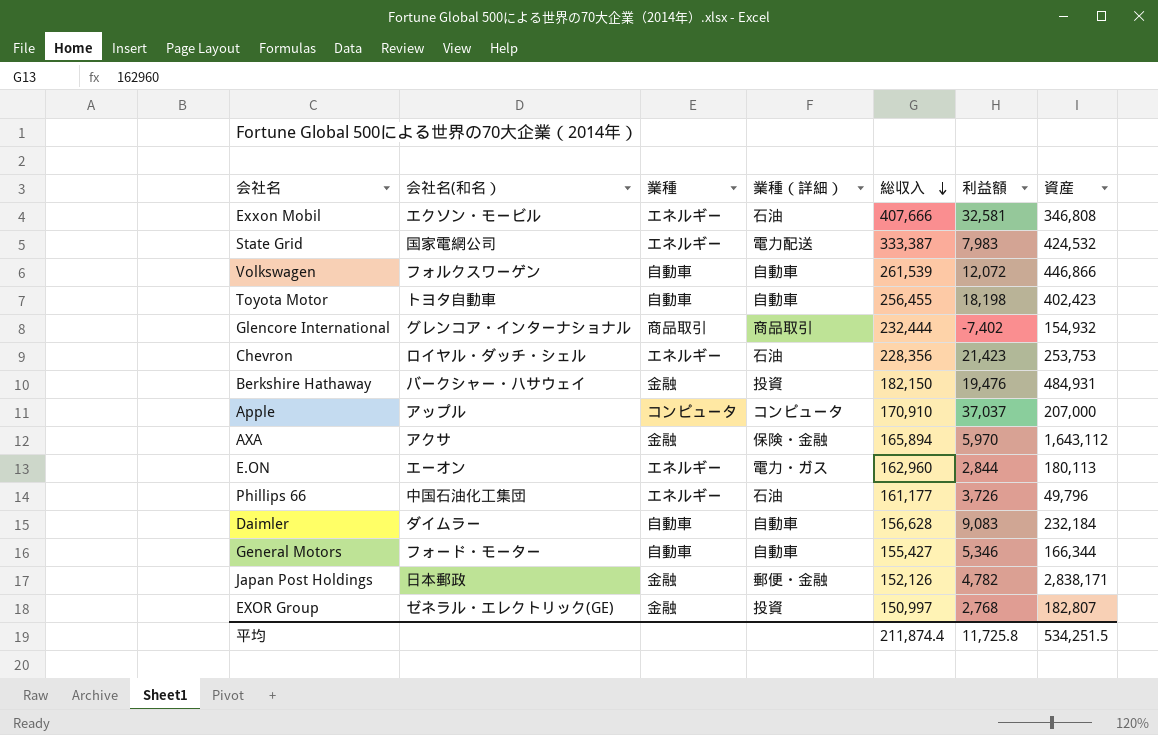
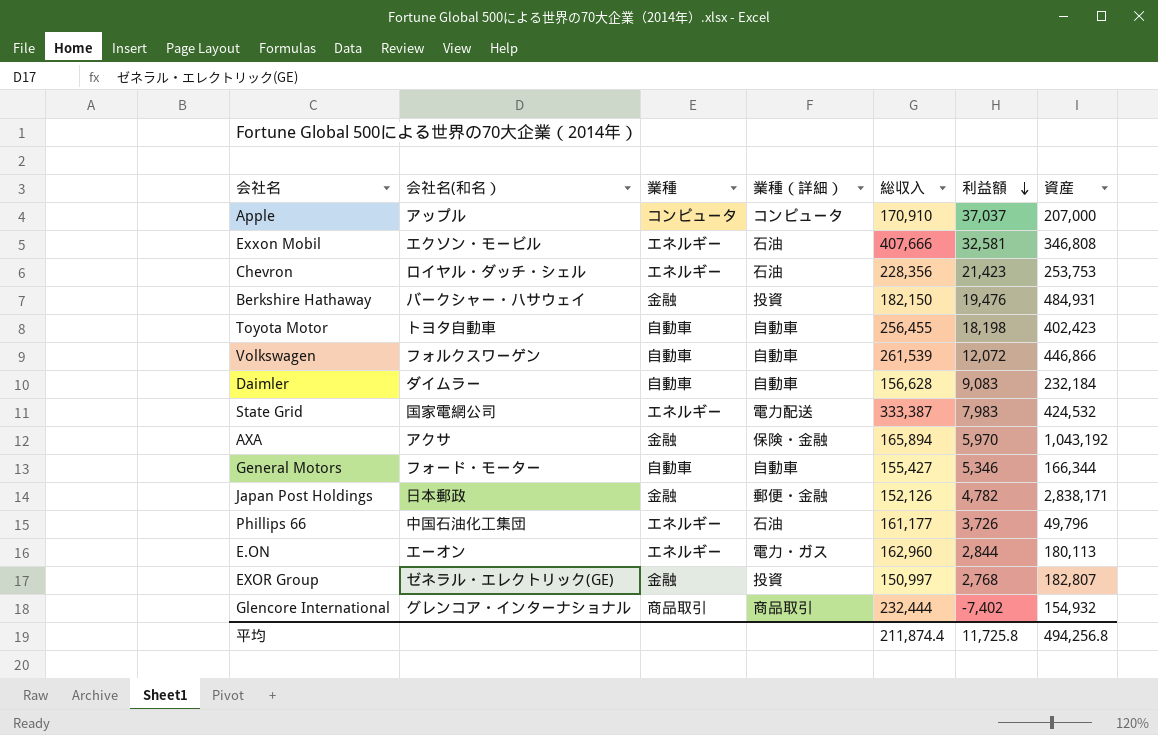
row order: 総収入 descending -> 利益額 descending
AXA | 資産: 1,643,112 -> 1,043,192
平均 | 資産: 534,251.5 -> 494,256.8

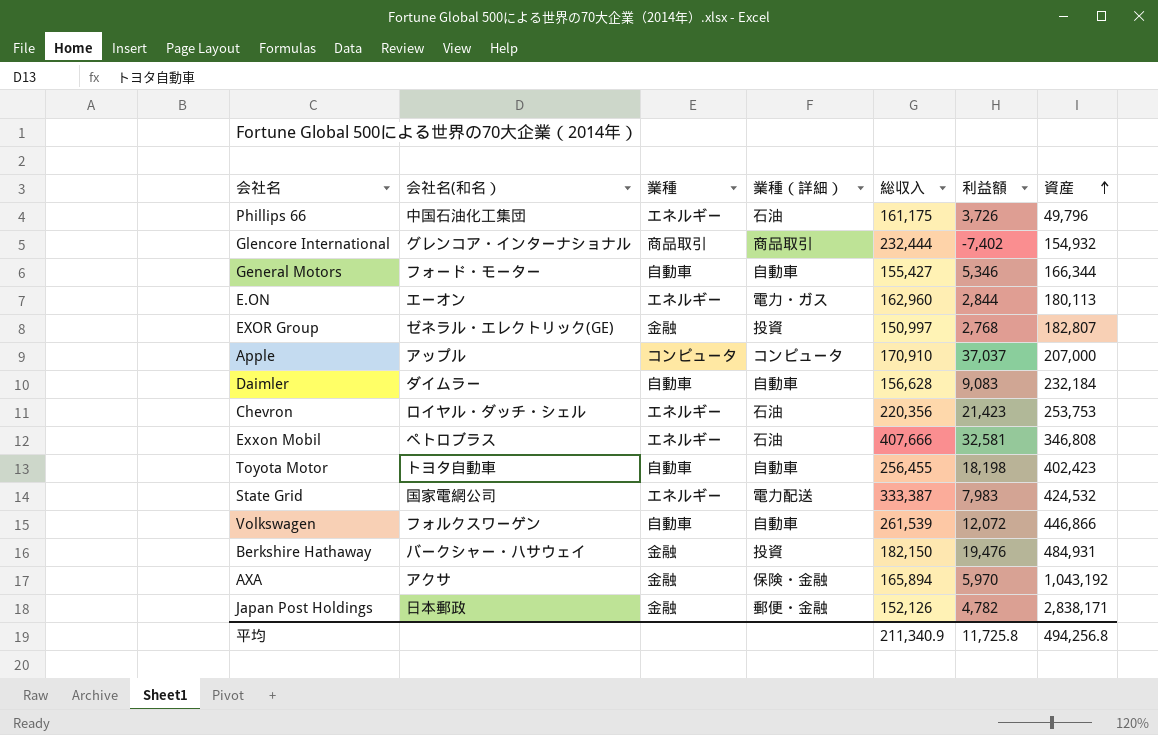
row order: 利益額 descending -> 資産 ascending
Phillips 66 | 総収入: 161,177 -> 161,175
Chevron | 総収入: 228,356 -> 220,356
Exxon Mobil | 会社名(和名）: エクソン・モービル -> ペトロブラス
平均 | 総収入: 211,874.4 -> 211,340.9

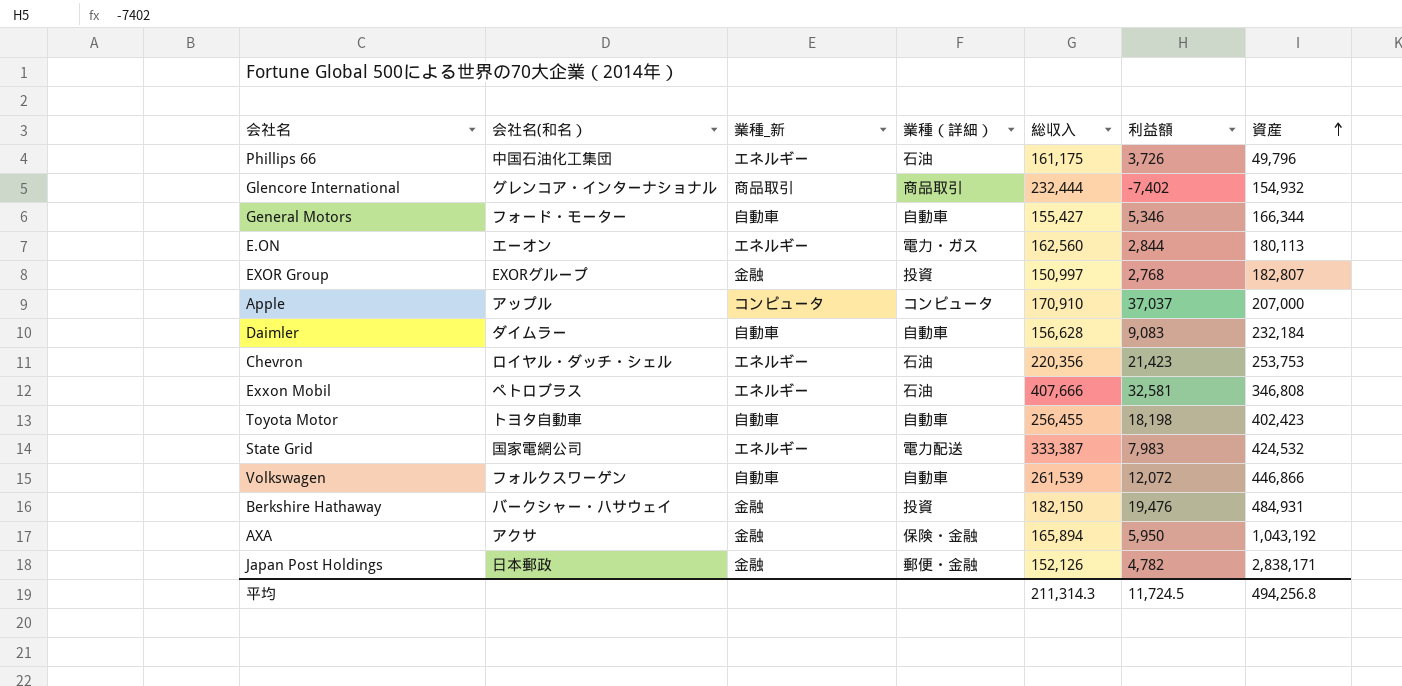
column name: 業種 -> 業種_新
E.ON | 総収入: 162,960 -> 162,560
EXOR Group | 会社名(和名）: ゼネラル・エレクトリック(GE) -> EXORグループ
AXA | 利益額: 5,970 -> 5,950
平均 | 総収入: 211,340.9 -> 211,314.3
平均 | 利益額: 11,725.8 -> 11,724.5

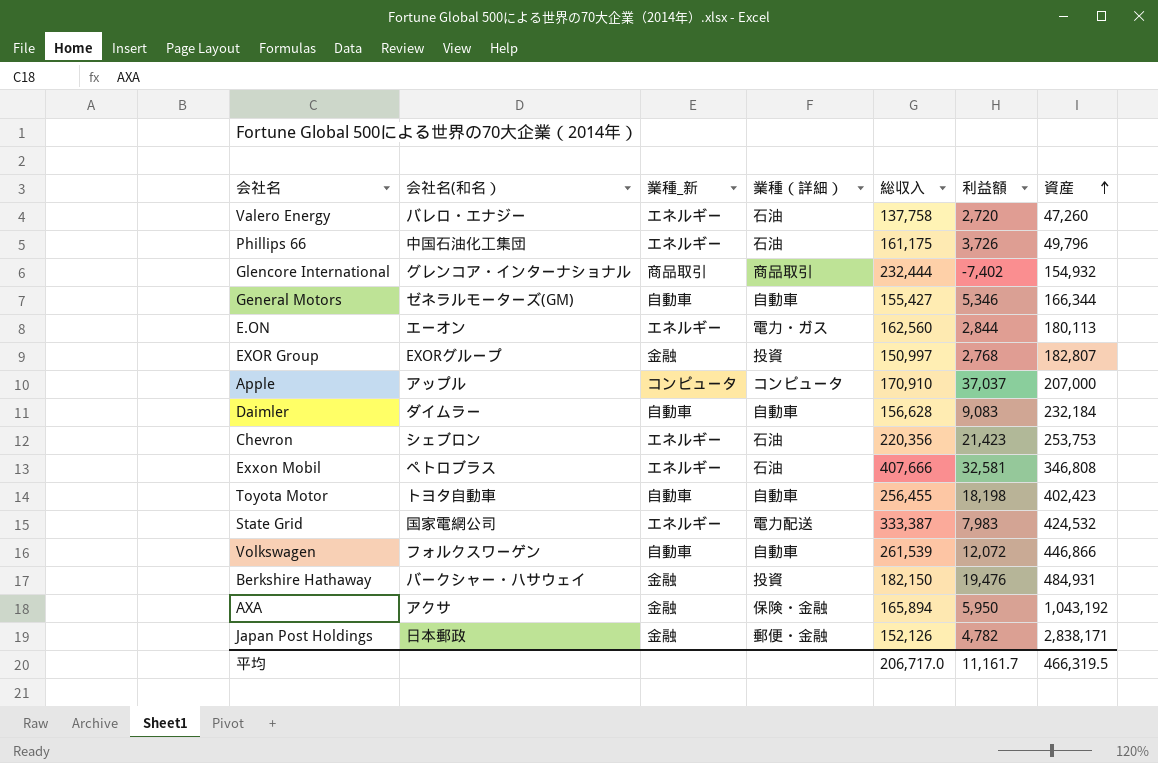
row Valero Energy: none -> バレロ・エナジー | エネルギー | 石油 | 137,758 | 2,720 | 47,260
General Motors | 会社名(和名）: フォード・モーター -> ゼネラルモーターズ(GM)
Chevron | 会社名(和名）: ロイヤル・ダッチ・シェル -> シェブロン
平均 | 総収入: 211,314.3 -> 206,717.0
平均 | 利益額: 11,724.5 -> 11,161.7
平均 | 資産: 494,256.8 -> 466,319.5

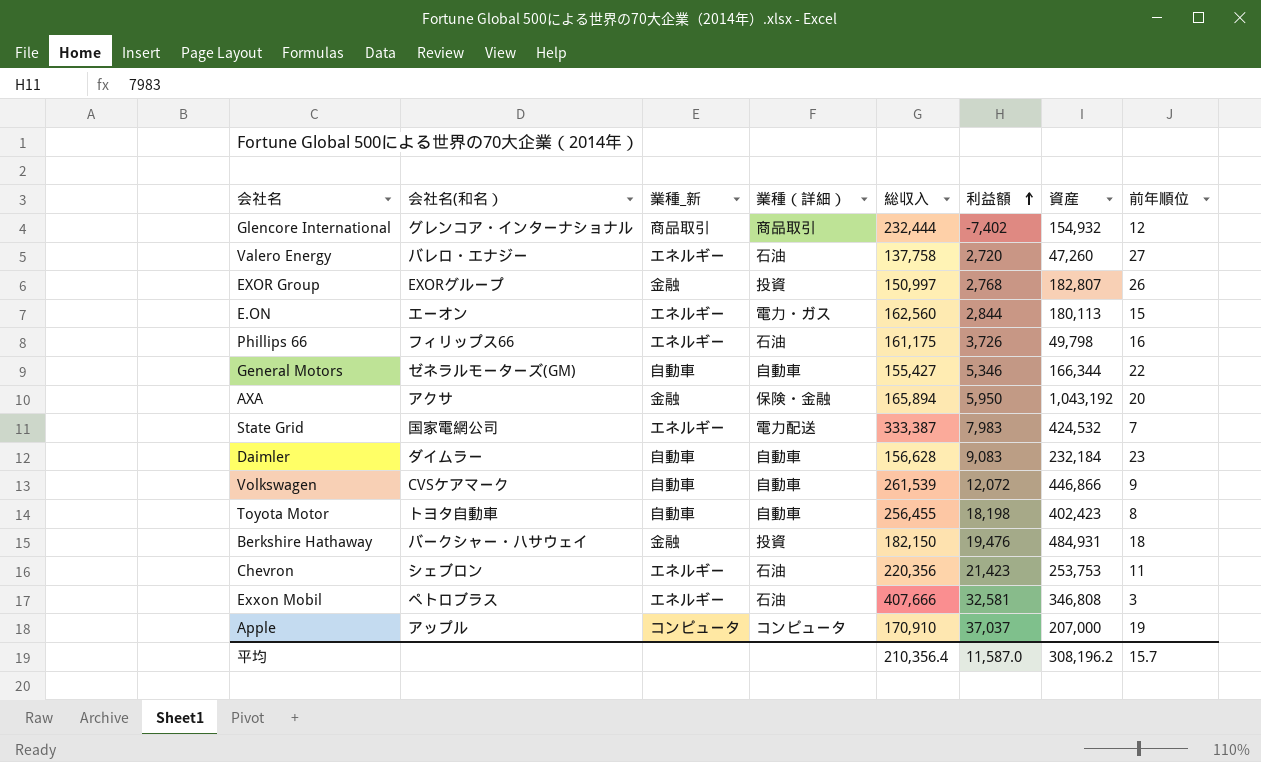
row order: 資産 ascending -> 利益額 ascending
column 前年順位 | position: none -> 8
row Japan Post Holdings: 日本郵政 | 金融 | 郵便・金融 | 152,126 | 4,782 | 2,838,171 -> none
Phillips 66 | 会社名(和名）: 中国石油化工集団 -> フィリップス66
Phillips 66 | 資産: 49,796 -> 49,798
Volkswagen | 会社名(和名）: フォルクスワーゲン -> CVSケアマーク
平均 | 総収入: 206,717.0 -> 210,356.4
平均 | 利益額: 11,161.7 -> 11,587.0
平均 | 資産: 466,319.5 -> 308,196.2

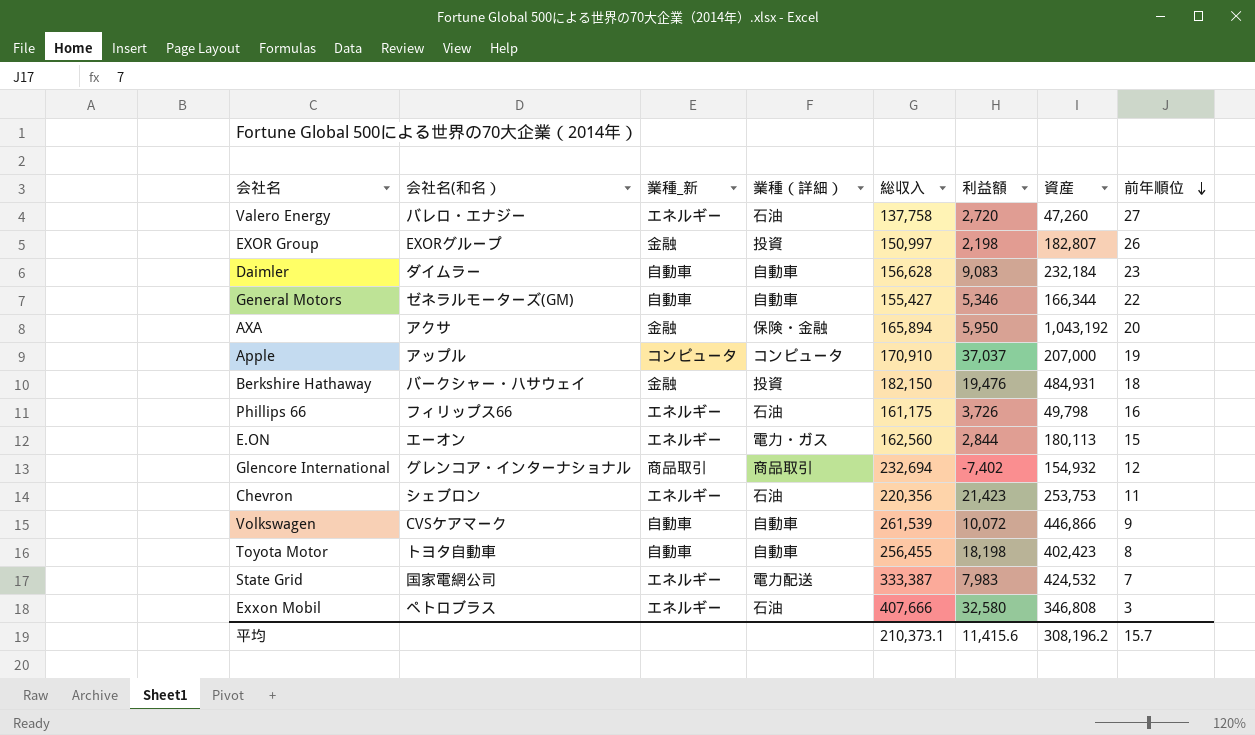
row order: 利益額 ascending -> 前年順位 descending
EXOR Group | 利益額: 2,768 -> 2,198
Glencore International | 総収入: 232,444 -> 232,694
Volkswagen | 利益額: 12,072 -> 10,072
Exxon Mobil | 利益額: 32,581 -> 32,580
平均 | 総収入: 210,356.4 -> 210,373.1
平均 | 利益額: 11,587.0 -> 11,415.6

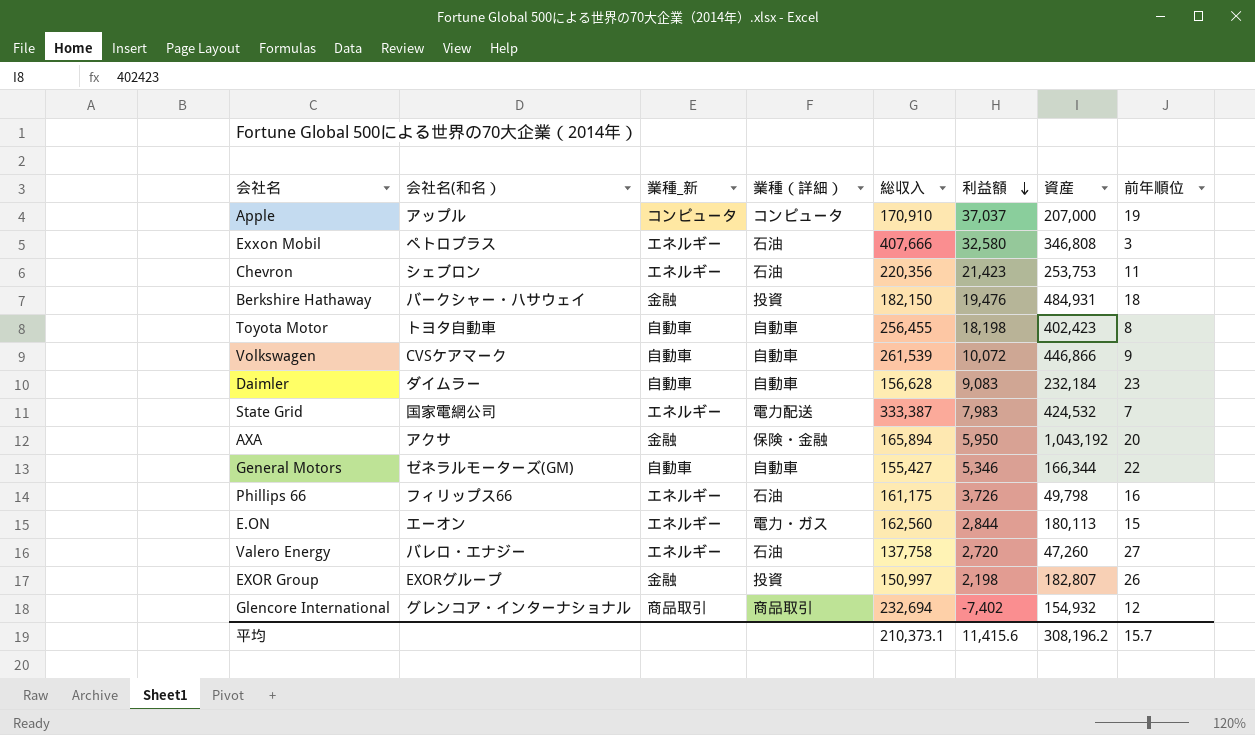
row order: 前年順位 descending -> 利益額 descending

